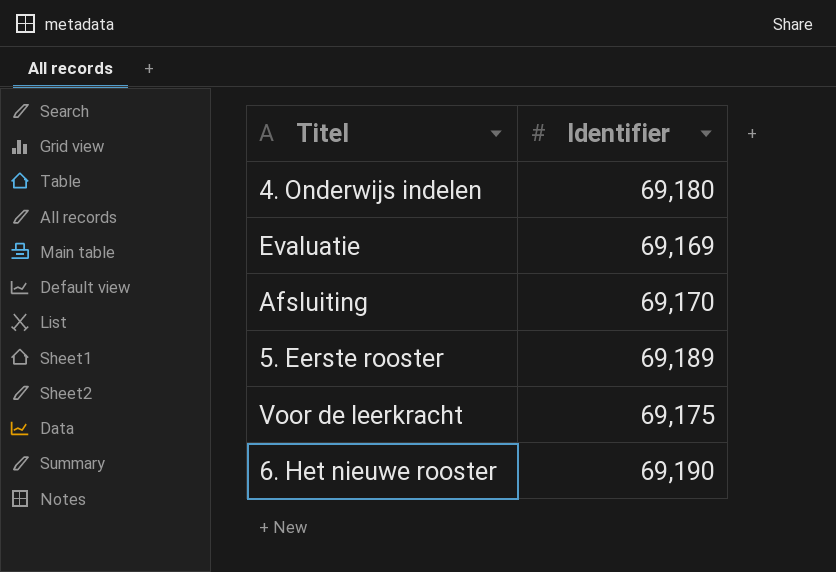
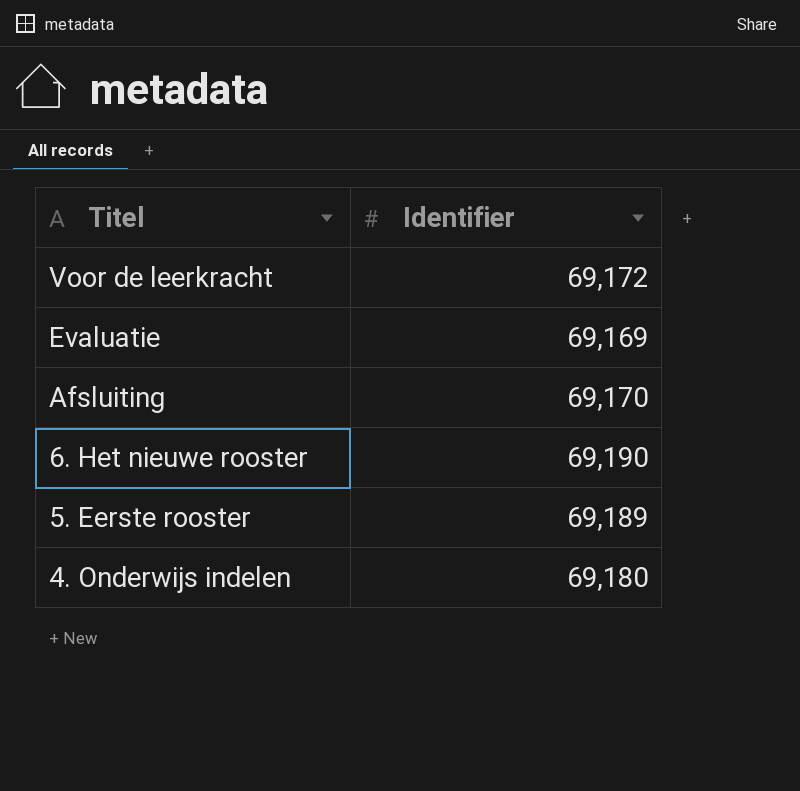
row order: none -> Titel descending
Voor de leerkracht | Identifier: 69,175 -> 69,172

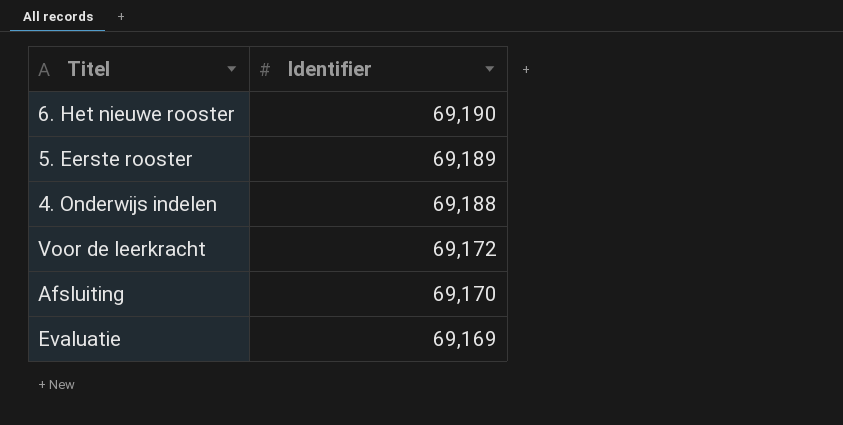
row order: Titel descending -> Identifier descending
4. Onderwijs indelen | Identifier: 69,180 -> 69,188

